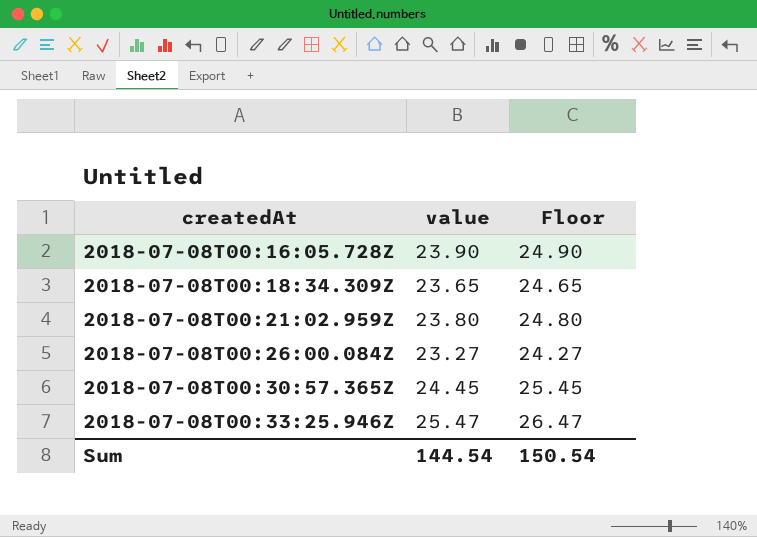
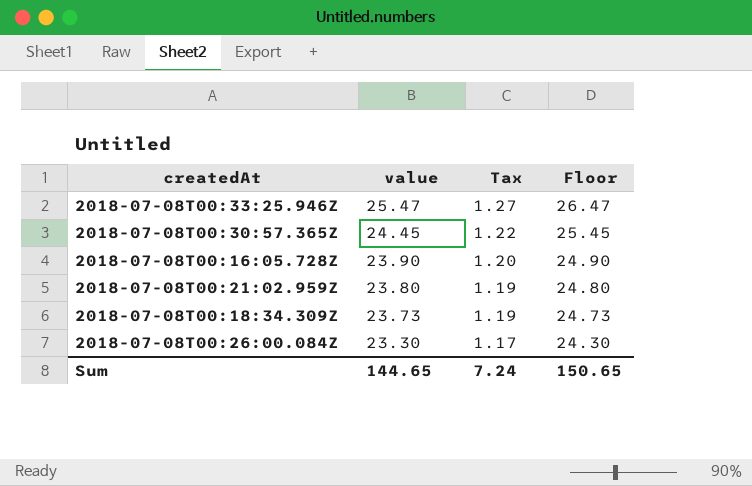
row order: createdAt ascending -> value descending
column Tax | formula: none -> [value] * 0.05
2018-07-08T00:18:34.309Z | value: 23.65 -> 23.73
2018-07-08T00:18:34.309Z | Floor: 24.65 -> 24.73
2018-07-08T00:26:00.084Z | value: 23.27 -> 23.30
2018-07-08T00:26:00.084Z | Floor: 24.27 -> 24.30
Sum | value: 144.54 -> 144.65
Sum | Floor: 150.54 -> 150.65

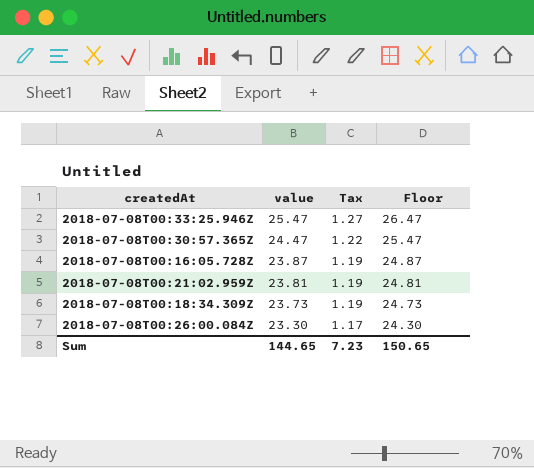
2018-07-08T00:30:57.365Z | value: 24.45 -> 24.47
2018-07-08T00:30:57.365Z | Floor: 25.45 -> 25.47
2018-07-08T00:16:05.728Z | value: 23.90 -> 23.87
2018-07-08T00:16:05.728Z | Tax: 1.20 -> 1.19
2018-07-08T00:16:05.728Z | Floor: 24.90 -> 24.87
2018-07-08T00:21:02.959Z | value: 23.80 -> 23.81
2018-07-08T00:21:02.959Z | Floor: 24.80 -> 24.81
Sum | Tax: 7.24 -> 7.23

